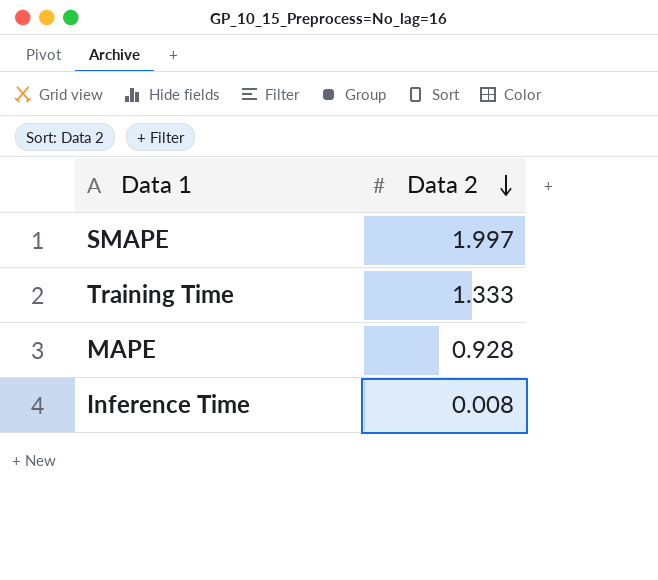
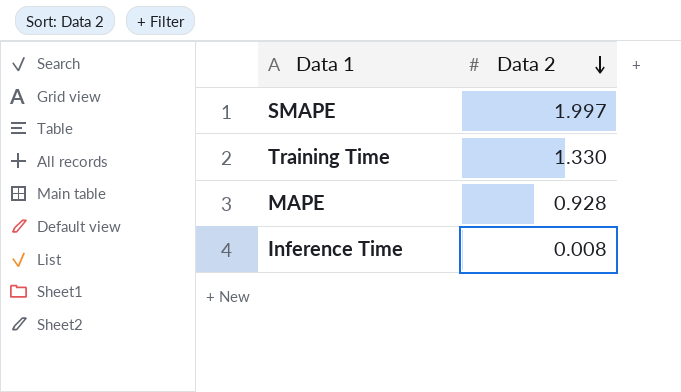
Training Time | Data 2: 1.333 -> 1.330

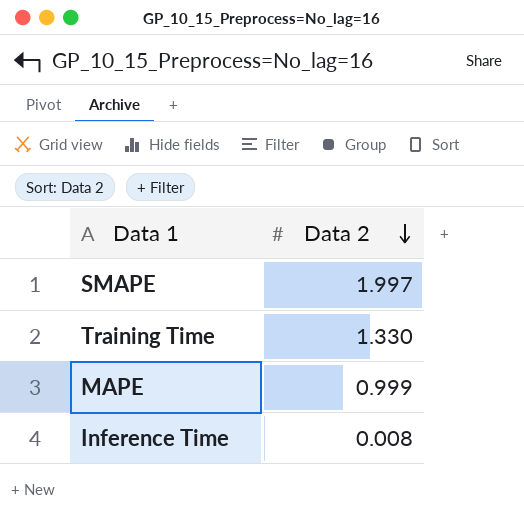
MAPE | Data 2: 0.928 -> 0.999

